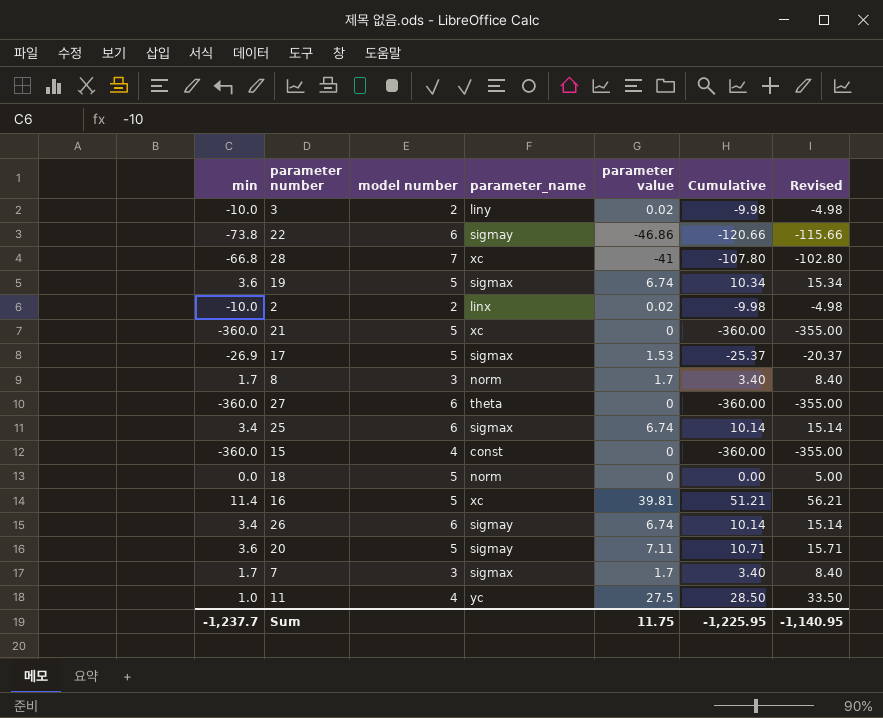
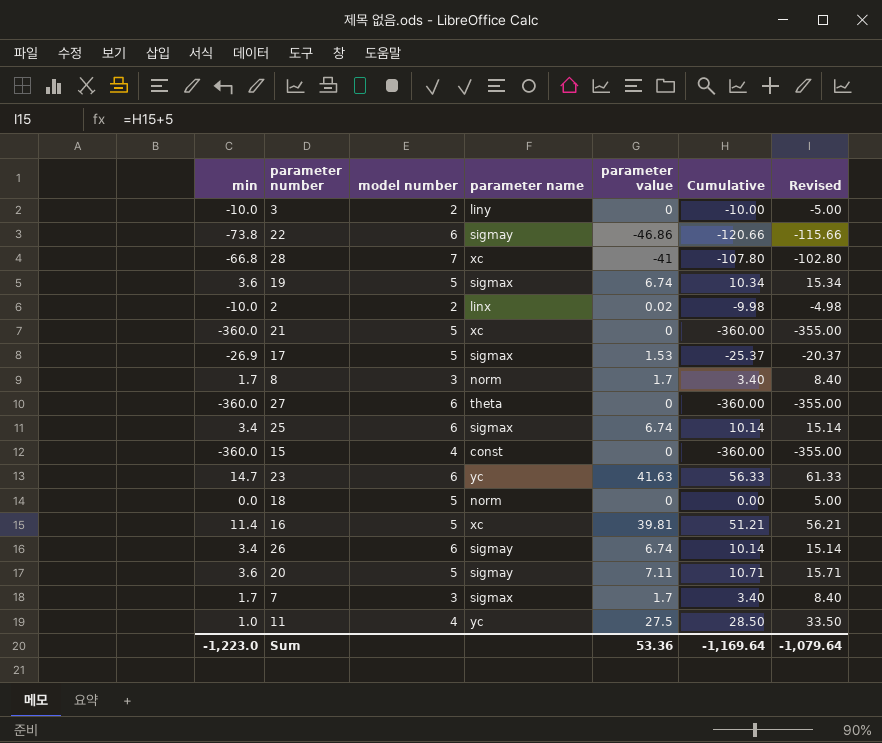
column name: parameter_name -> parameter name
3 | parameter value: 0.02 -> 0
3 | Cumulative: -9.98 -> -10.00
3 | Revised: -4.98 -> -5.00
row 23: none -> 14.7 | 6 | yc | 41.63 | 56.33 | 61.33
Sum | min: -1,237.7 -> -1,223.0
Sum | parameter value: 11.75 -> 53.36
Sum | Cumulative: -1,225.95 -> -1,169.64
Sum | Revised: -1,140.95 -> -1,079.64

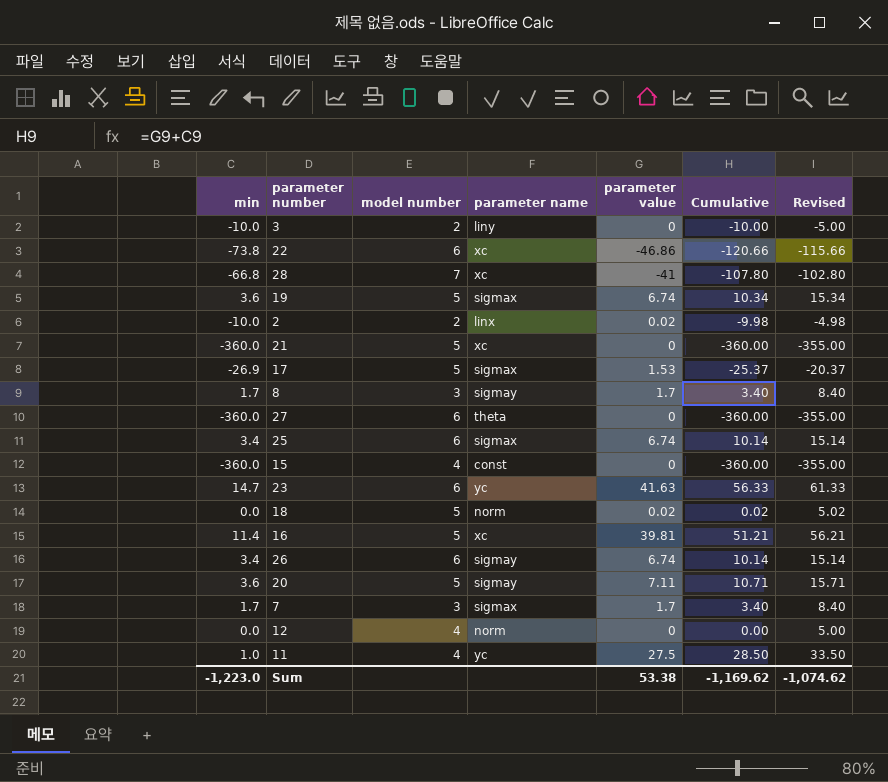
22 | parameter name: sigmay -> xc
8 | parameter name: norm -> sigmay
18 | parameter value: 0 -> 0.02
18 | Cumulative: 0.00 -> 0.02
18 | Revised: 5.00 -> 5.02
row 12: none -> 0.0 | 4 | norm | 0 | 0.00 | 5.00
Sum | parameter value: 53.36 -> 53.38
Sum | Cumulative: -1,169.64 -> -1,169.62
Sum | Revised: -1,079.64 -> -1,074.62

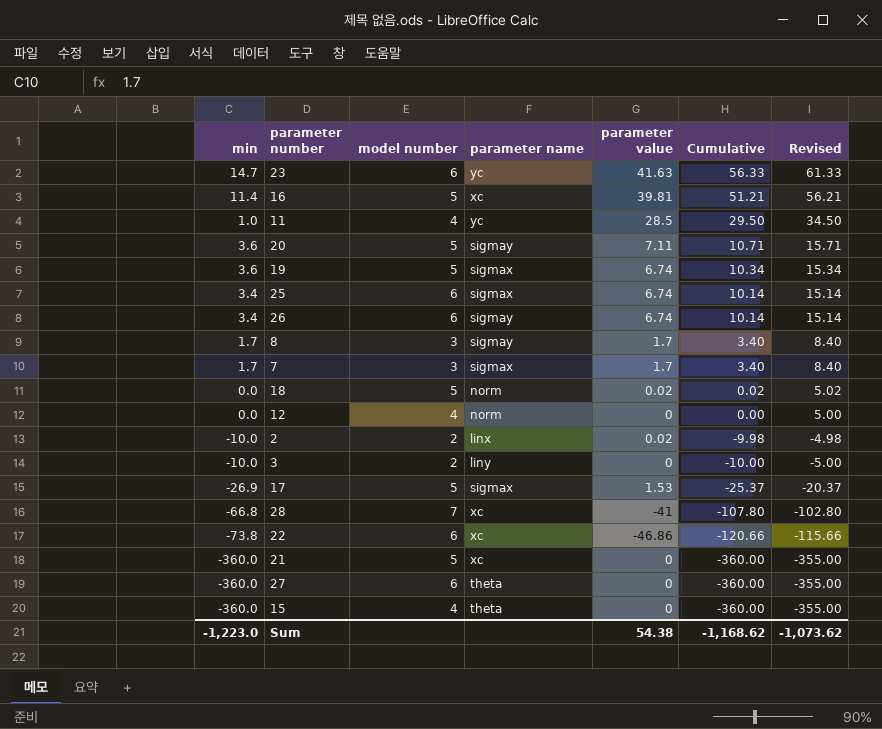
row order: none -> Cumulative descending
11 | parameter value: 27.5 -> 28.5
11 | Cumulative: 28.50 -> 29.50
11 | Revised: 33.50 -> 34.50
15 | parameter name: const -> theta
Sum | parameter value: 53.38 -> 54.38
Sum | Cumulative: -1,169.62 -> -1,168.62
Sum | Revised: -1,074.62 -> -1,073.62

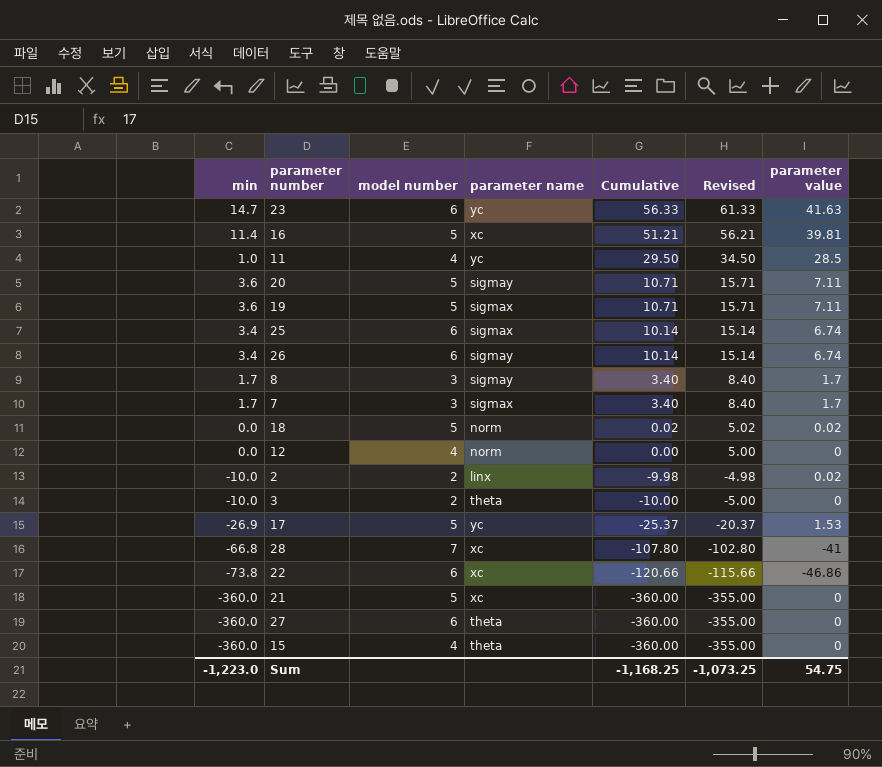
column parameter value | position: 5 -> 7
19 | Cumulative: 10.34 -> 10.71
19 | Revised: 15.34 -> 15.71
19 | parameter value: 6.74 -> 7.11
3 | parameter name: liny -> theta
17 | parameter name: sigmax -> yc
Sum | Cumulative: -1,168.62 -> -1,168.25
Sum | Revised: -1,073.62 -> -1,073.25
Sum | parameter value: 54.38 -> 54.75

